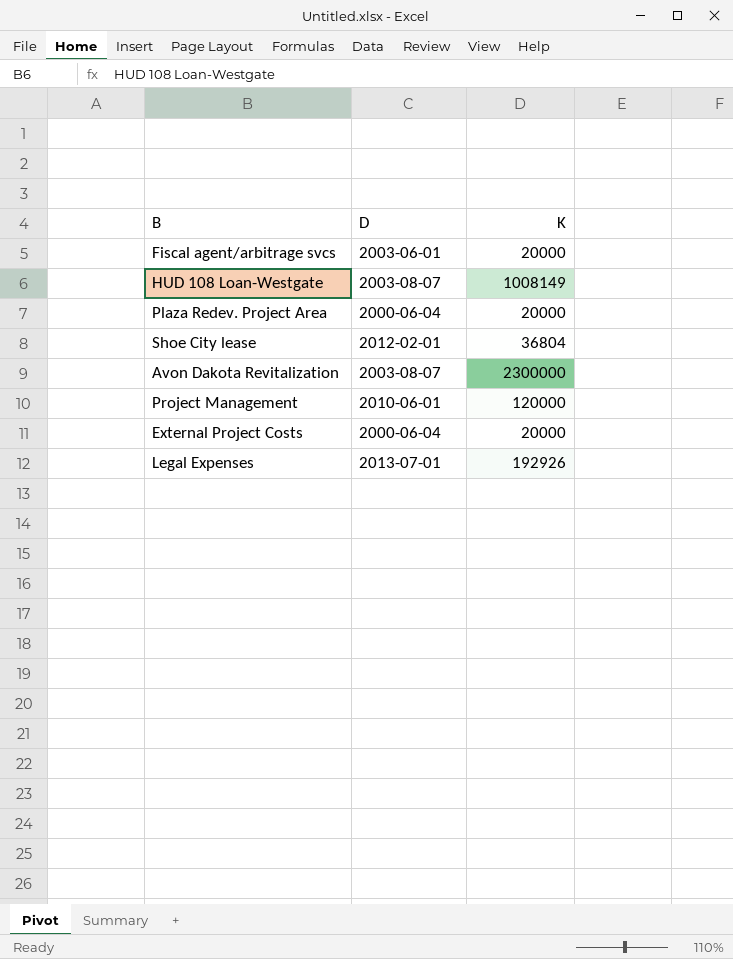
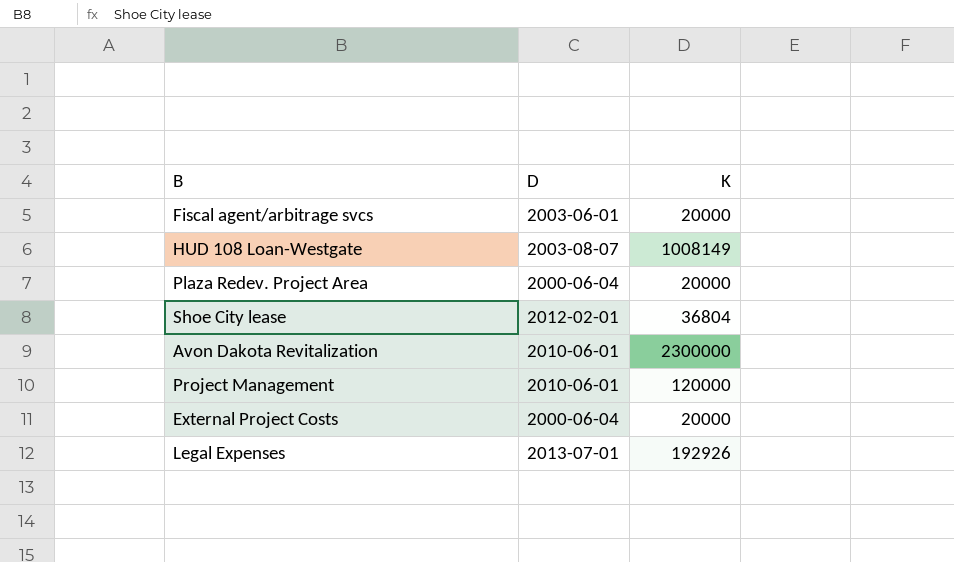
Avon Dakota Revitalization | D: 2003-08-07 -> 2010-06-01

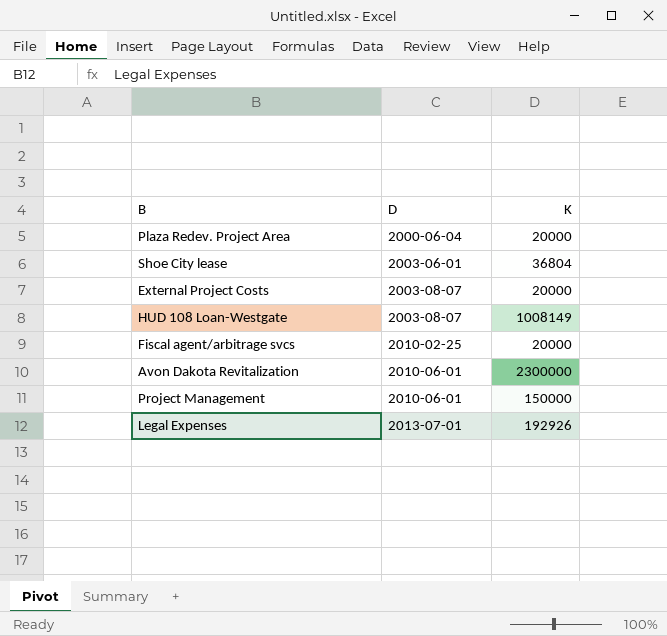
row order: none -> D ascending
Shoe City lease | D: 2012-02-01 -> 2003-06-01
External Project Costs | D: 2000-06-04 -> 2003-08-07
Fiscal agent/arbitrage svcs | D: 2003-06-01 -> 2010-02-25
Project Management | K: 120000 -> 150000

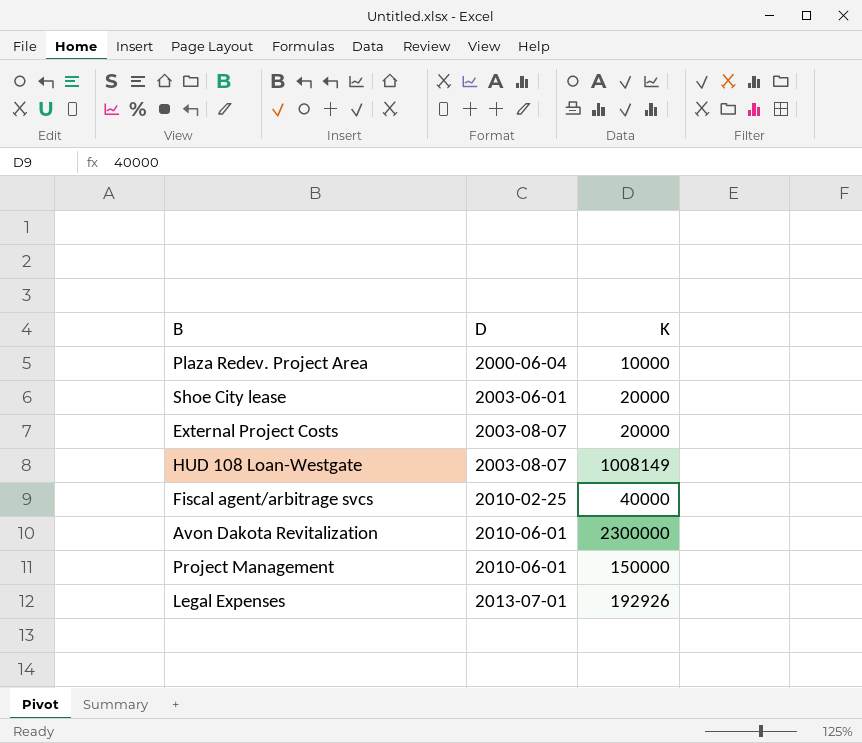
Plaza Redev. Project Area | K: 20000 -> 10000
Shoe City lease | K: 36804 -> 20000
Fiscal agent/arbitrage svcs | K: 20000 -> 40000

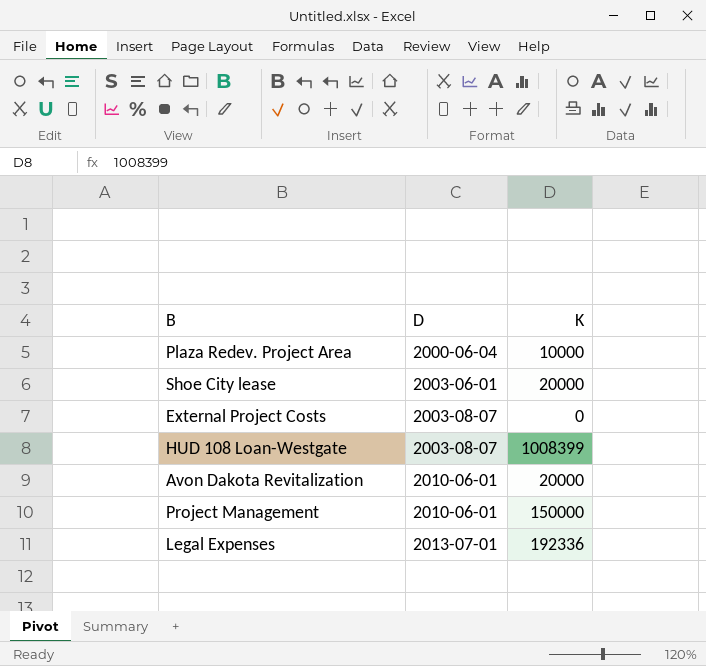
row Fiscal agent/arbitrage svcs: 2010-02-25 | 40000 -> none
External Project Costs | K: 20000 -> 0
HUD 108 Loan-Westgate | K: 1008149 -> 1008399
Avon Dakota Revitalization | K: 2300000 -> 20000
Legal Expenses | K: 192926 -> 192336

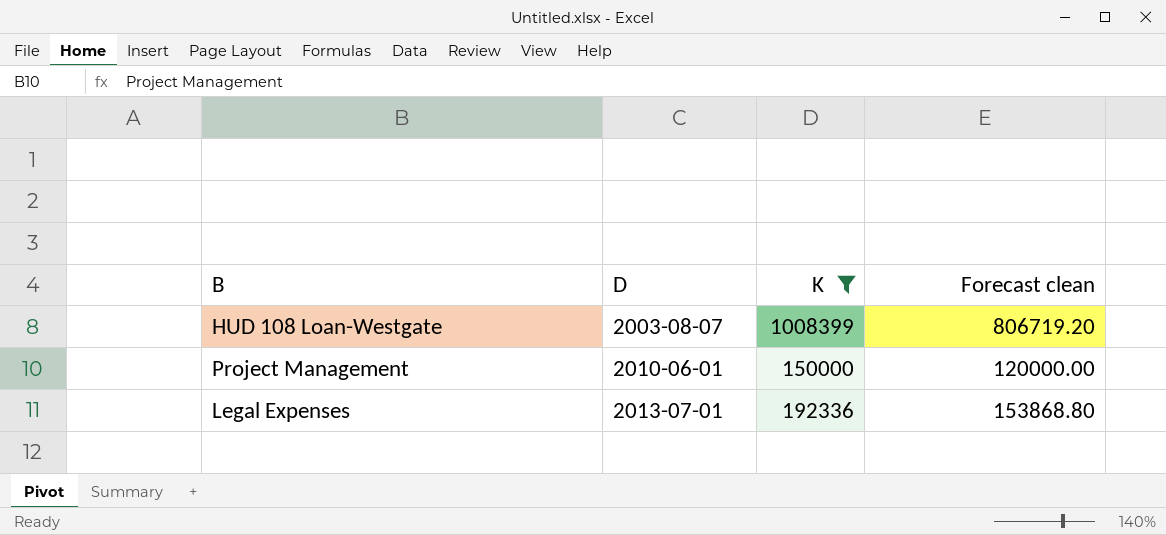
filter: none -> K >= 150000
column Forecast clean | formula: none -> [K] * 0.8

